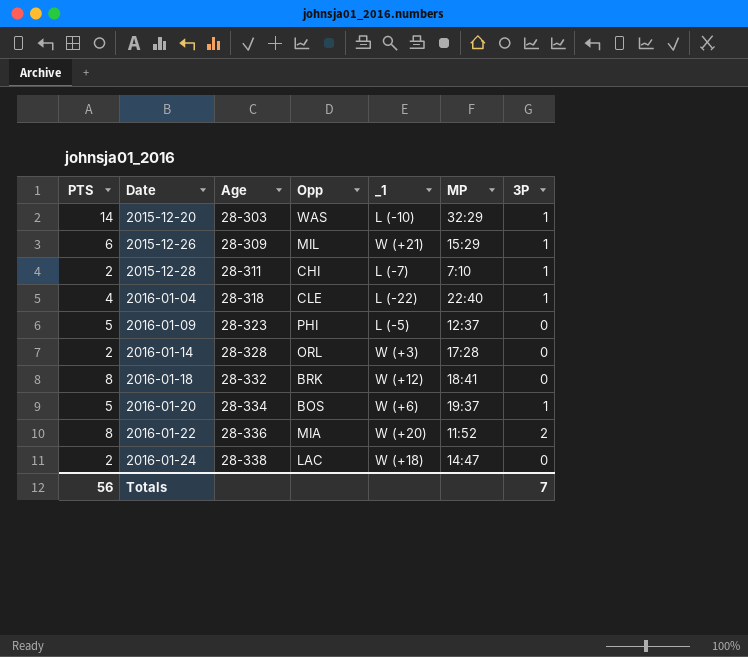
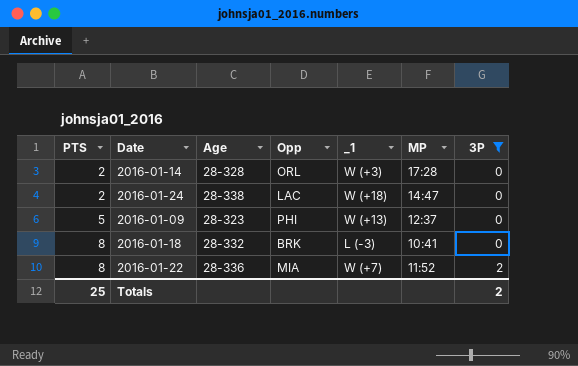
filter: none -> 3P != 1
row order: Date ascending -> PTS ascending
2016-01-09 | _1: L (-5) -> W (+13)
2016-01-18 | _1: W (+12) -> L (-3)
2016-01-18 | MP: 18:41 -> 10:41
2016-01-22 | _1: W (+20) -> W (+7)
Totals | PTS: 56 -> 25
Totals | 3P: 7 -> 2

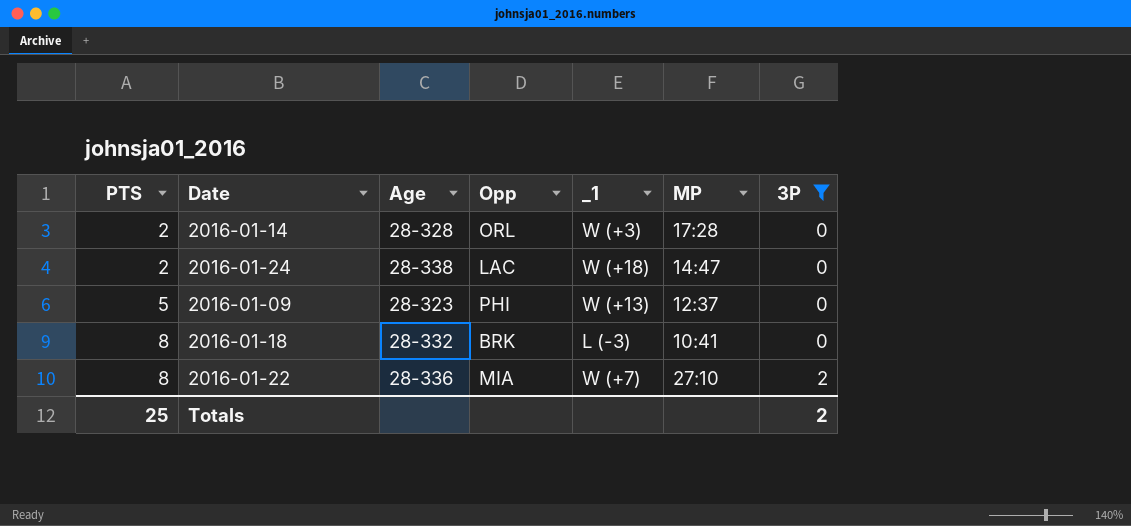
2016-01-22 | MP: 11:52 -> 27:10

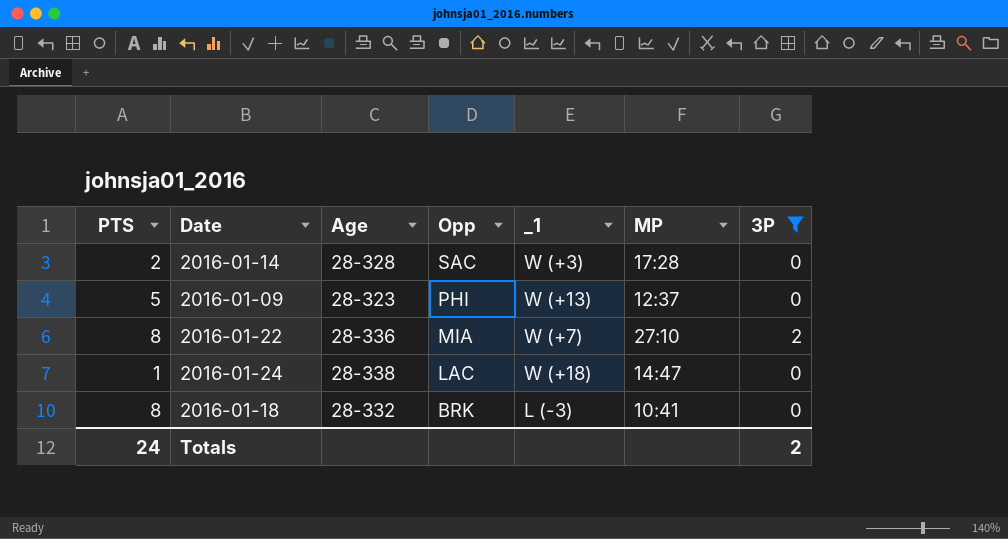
row order: PTS ascending -> Opp descending
2016-01-14 | Opp: ORL -> SAC
2016-01-24 | PTS: 2 -> 1
Totals | PTS: 25 -> 24

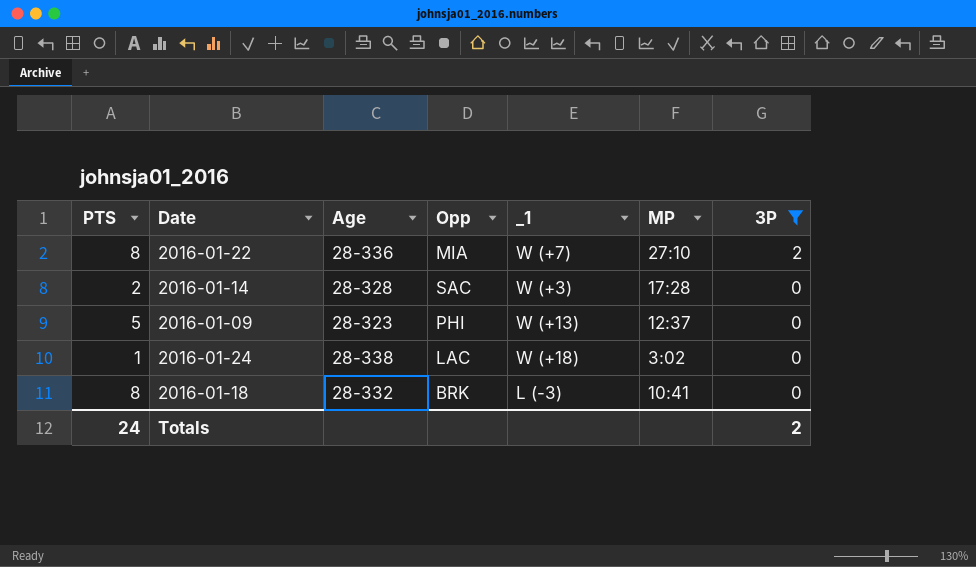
row order: Opp descending -> 3P descending
2016-01-24 | MP: 14:47 -> 3:02

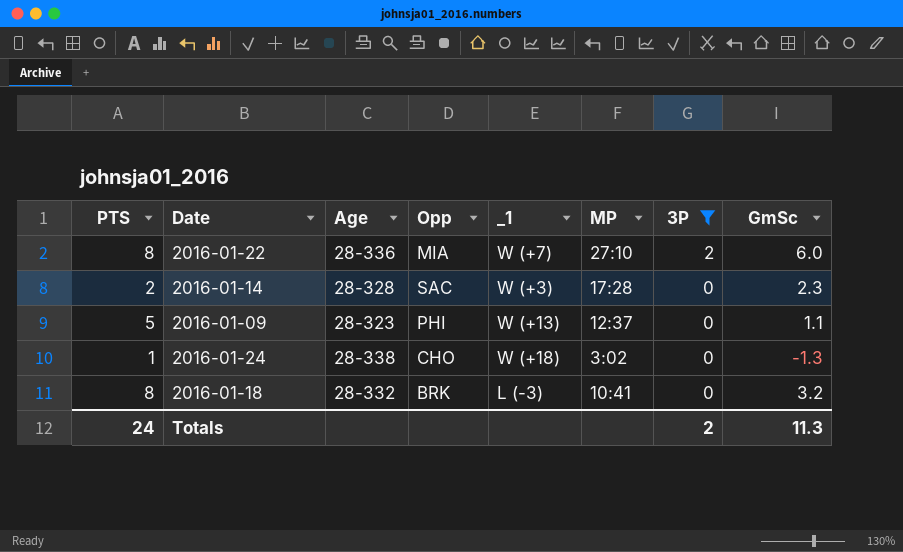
column GmSc | position: none -> 8
2016-01-24 | Opp: LAC -> CHO

